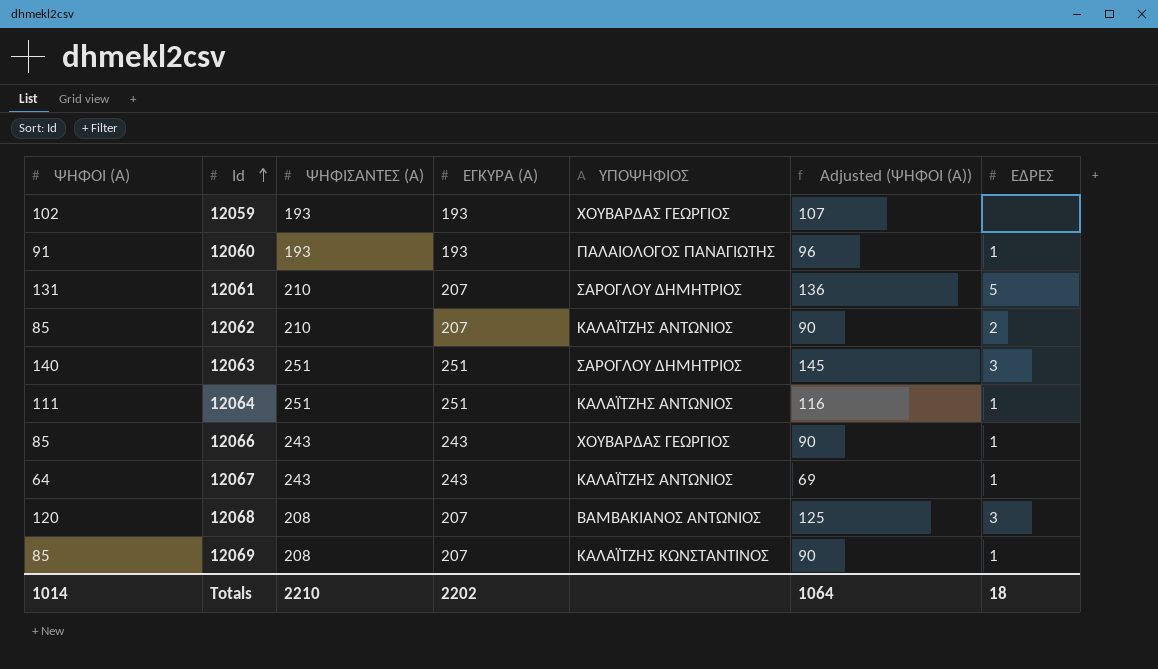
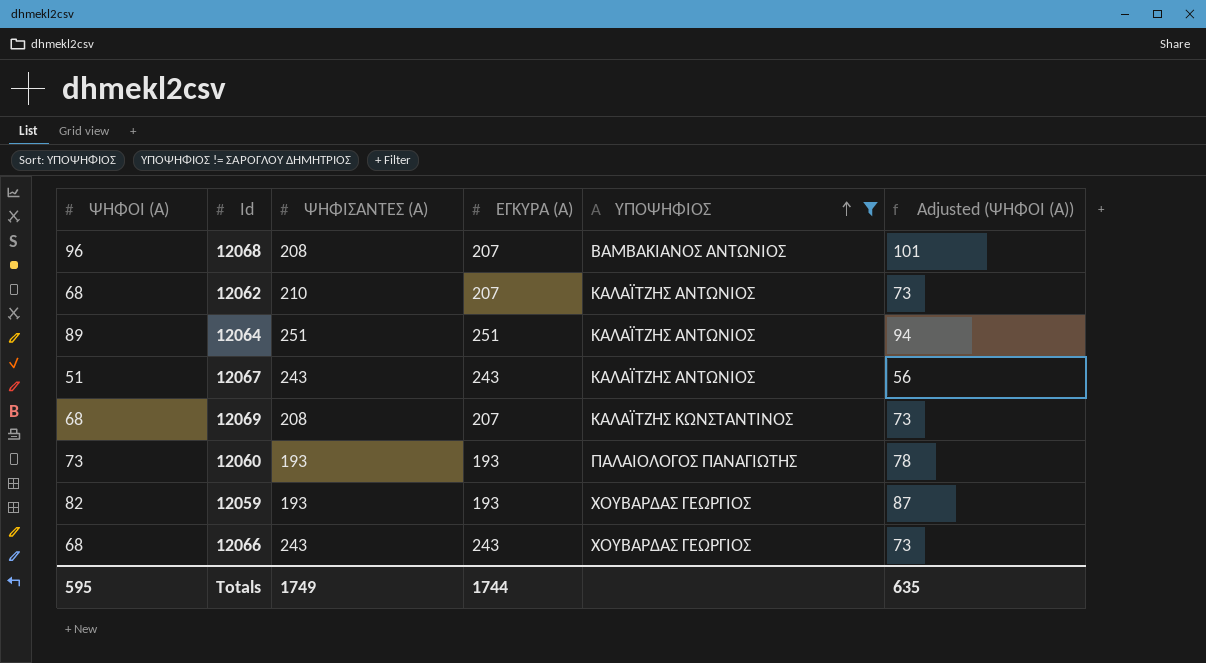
filter: none -> ΥΠΟΨΗΦΙΟΣ != ΣΑΡΟΓΛΟΥ ΔΗΜΗΤΡΙΟΣ
row order: Id ascending -> ΥΠΟΨΗΦΙΟΣ ascending
column ΕΔΡΕΣ | position: 7 -> none
12068 | ΨΗΦΟΙ (Α): 120 -> 96
12068 | Adjusted (ΨΗΦΟΙ (Α)): 125 -> 101
12062 | ΨΗΦΟΙ (Α): 85 -> 68
12062 | Adjusted (ΨΗΦΟΙ (Α)): 90 -> 73
12064 | ΨΗΦΟΙ (Α): 111 -> 89
12064 | Adjusted (ΨΗΦΟΙ (Α)): 116 -> 94
12067 | ΨΗΦΟΙ (Α): 64 -> 51
12067 | Adjusted (ΨΗΦΟΙ (Α)): 69 -> 56
12069 | ΨΗΦΟΙ (Α): 85 -> 68
12069 | Adjusted (ΨΗΦΟΙ (Α)): 90 -> 73
12060 | ΨΗΦΟΙ (Α): 91 -> 73
12060 | Adjusted (ΨΗΦΟΙ (Α)): 96 -> 78
12059 | ΨΗΦΟΙ (Α): 102 -> 82
12059 | Adjusted (ΨΗΦΟΙ (Α)): 107 -> 87
12066 | ΨΗΦΟΙ (Α): 85 -> 68
12066 | Adjusted (ΨΗΦΟΙ (Α)): 90 -> 73
Totals | ΨΗΦΟΙ (Α): 1014 -> 595
Totals | ΨΗΦΙΣΑΝΤΕΣ (Α): 2210 -> 1749
Totals | ΕΓΚΥΡΑ (Α): 2202 -> 1744
Totals | Adjusted (ΨΗΦΟΙ (Α)): 1064 -> 635

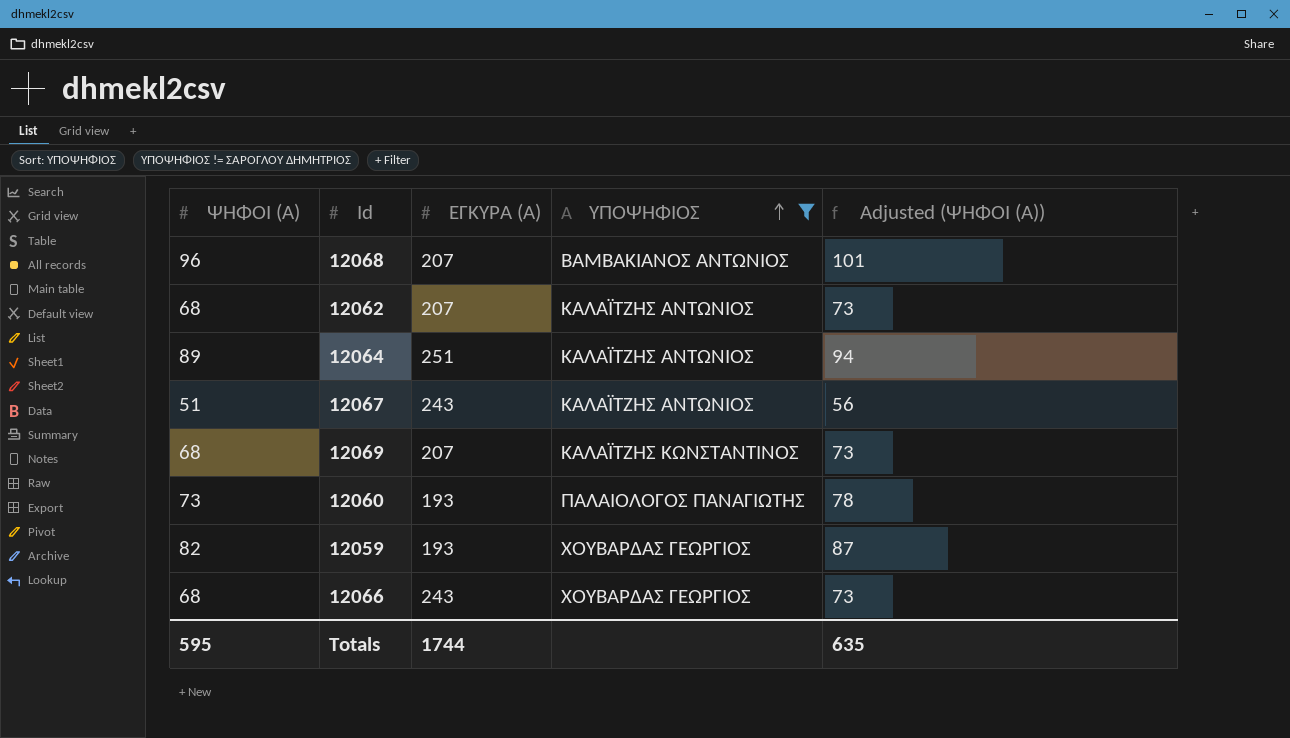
column ΨΗΦΙΣΑΝΤΕΣ (Α) | position: 3 -> none

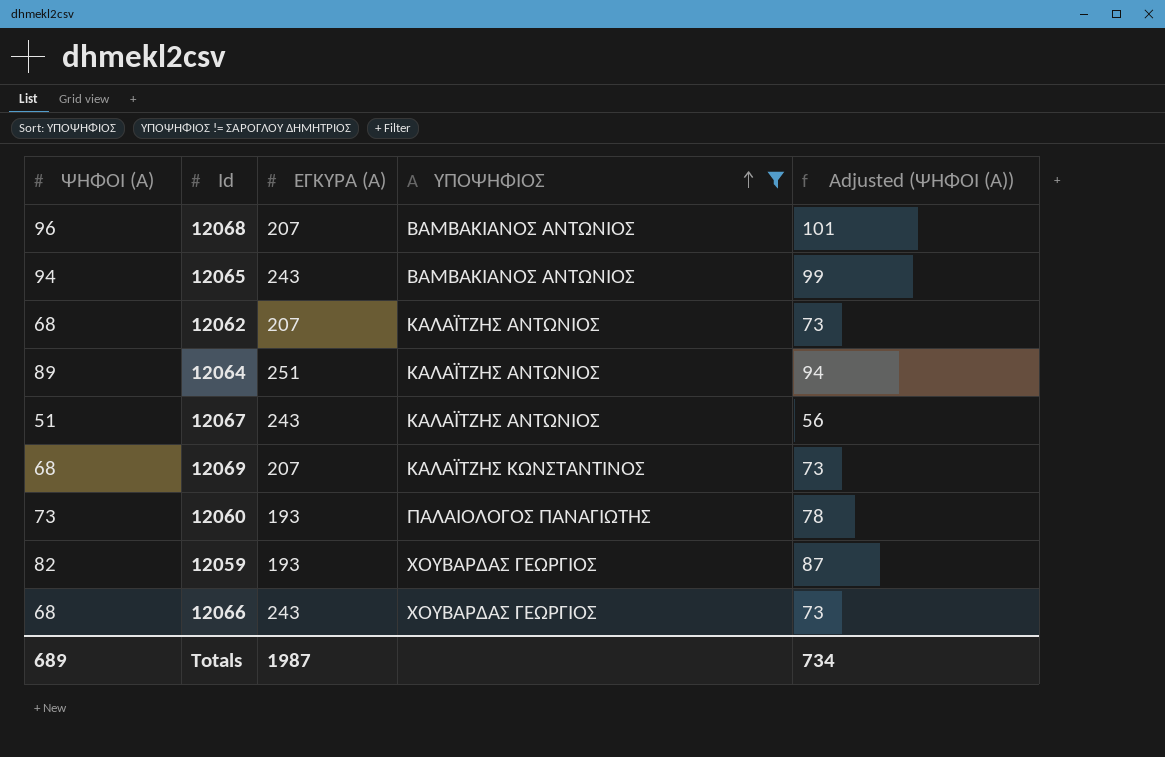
row 12065: none -> 94 | 243 | ΒΑΜΒΑΚΙΑΝΟΣ ΑΝΤΩΝΙΟΣ | 99
Totals | ΨΗΦΟΙ (Α): 595 -> 689
Totals | ΕΓΚΥΡΑ (Α): 1744 -> 1987
Totals | Adjusted (ΨΗΦΟΙ (Α)): 635 -> 734

